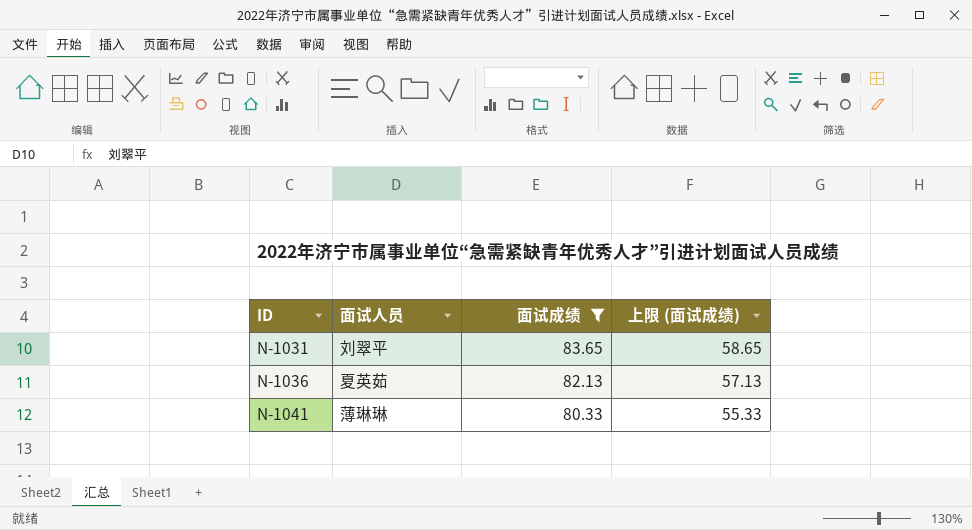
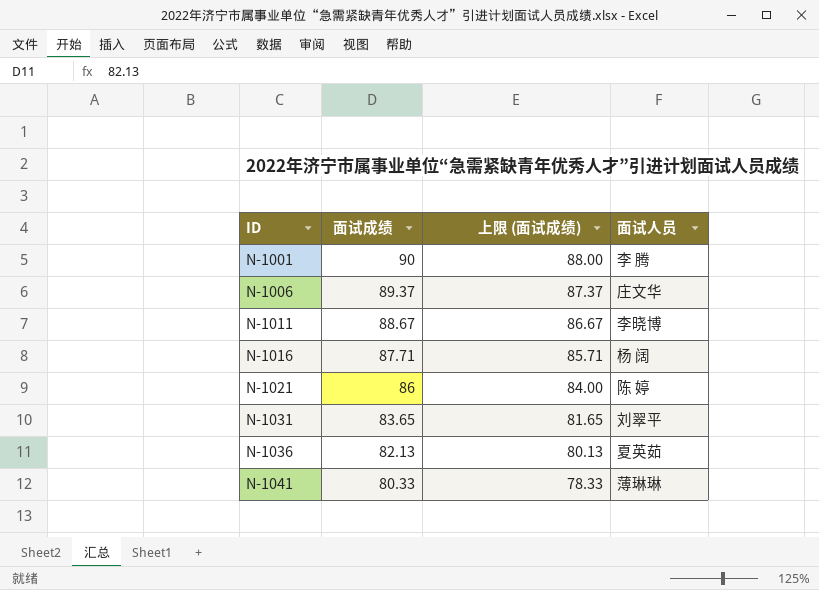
filter: 面试成绩 <= 83.65 -> none
column 上限 (面试成绩) | formula: [面试成绩] - 25 -> [面试成绩] - 2
column 面试人员 | position: 2 -> 4

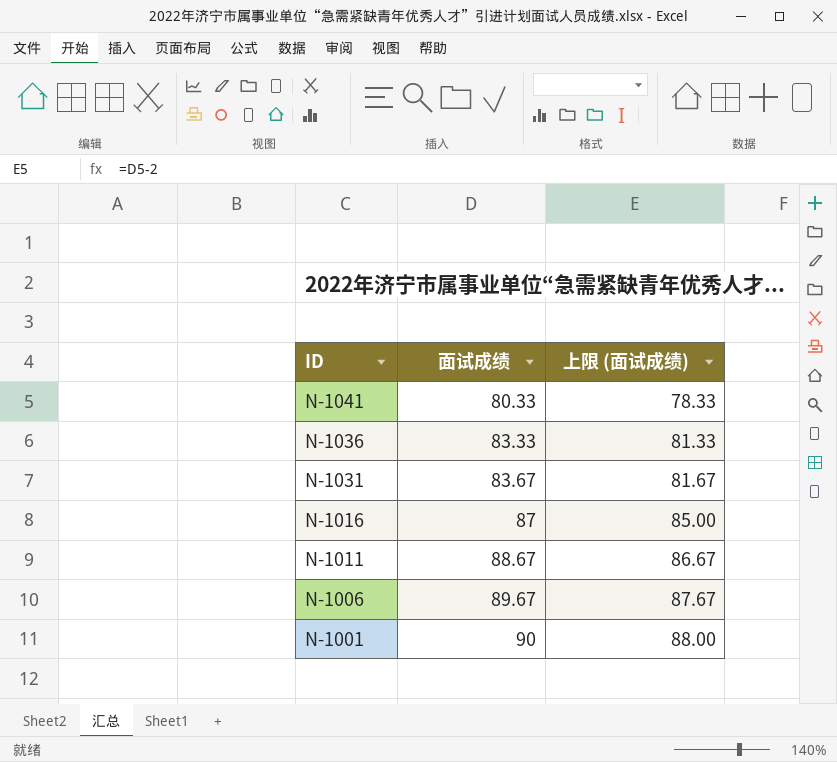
row order: ID ascending -> ID descending
column 面试人员 | position: 4 -> none
row N-1021: 86 | 84.00 | 陈 婷 -> none
N-1036 | 面试成绩: 82.13 -> 83.33
N-1036 | 上限 (面试成绩): 80.13 -> 81.33
N-1031 | 面试成绩: 83.65 -> 83.67
N-1031 | 上限 (面试成绩): 81.65 -> 81.67
N-1016 | 面试成绩: 87.71 -> 87
N-1016 | 上限 (面试成绩): 85.71 -> 85.00
N-1006 | 面试成绩: 89.37 -> 89.67
N-1006 | 上限 (面试成绩): 87.37 -> 87.67

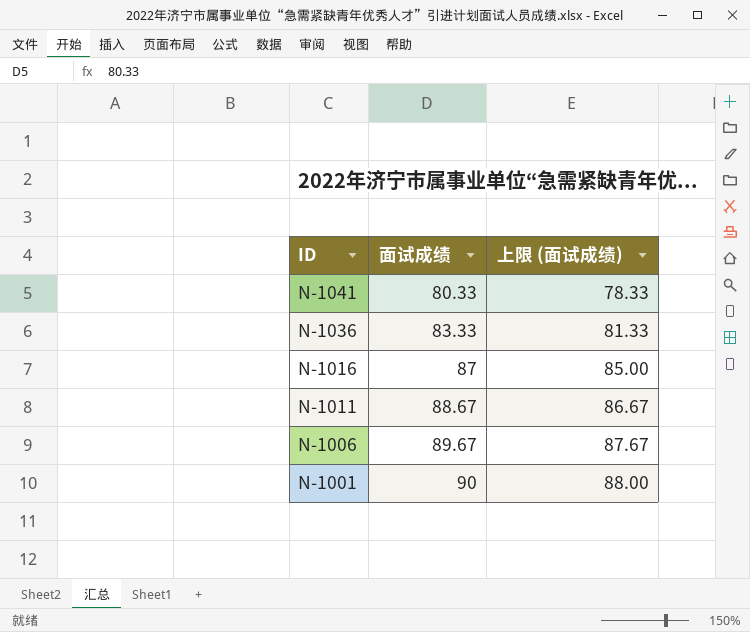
row N-1031: 83.67 | 81.67 -> none

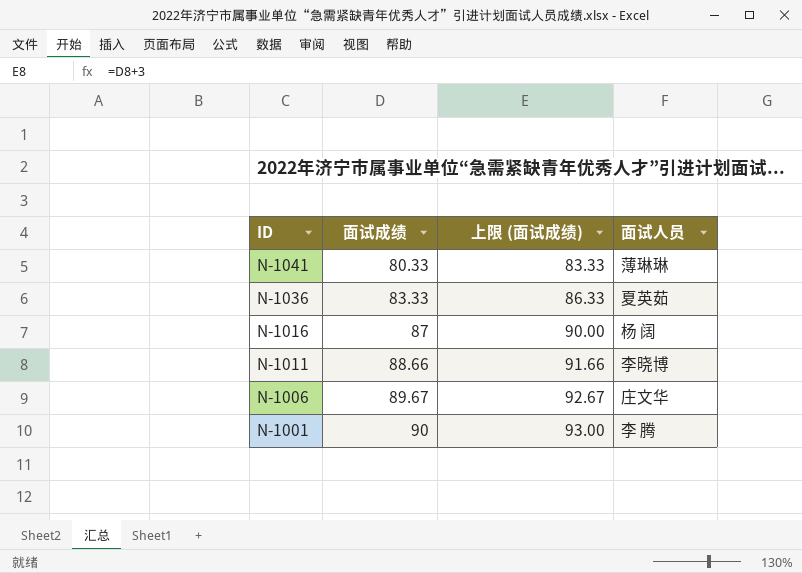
column 上限 (面试成绩) | formula: [面试成绩] - 2 -> [面试成绩] + 3
column 面试人员 | position: none -> 4
N-1011 | 面试成绩: 88.67 -> 88.66

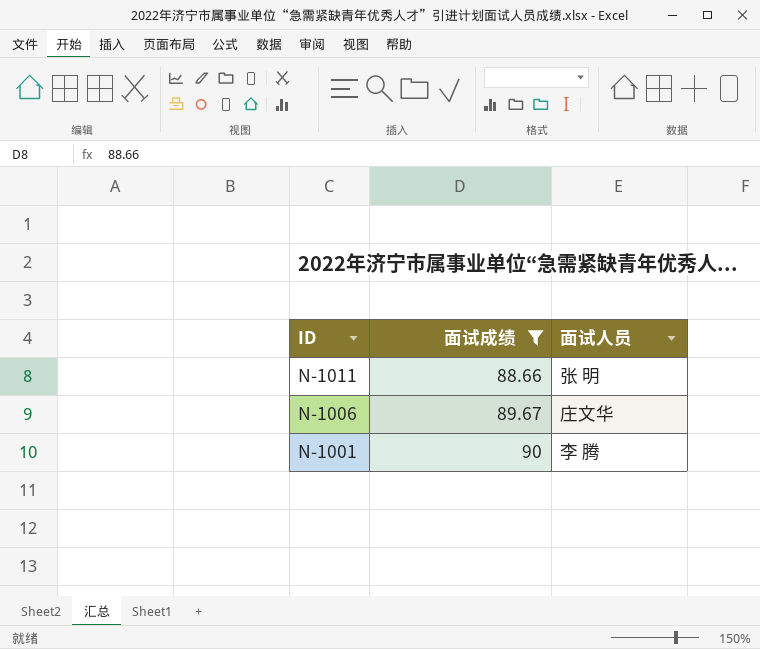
filter: none -> 面试成绩 >= 88.66
column 上限 (面试成绩) | formula: [面试成绩] + 3 -> none
N-1011 | 面试人员: 李晓博 -> 张 明

